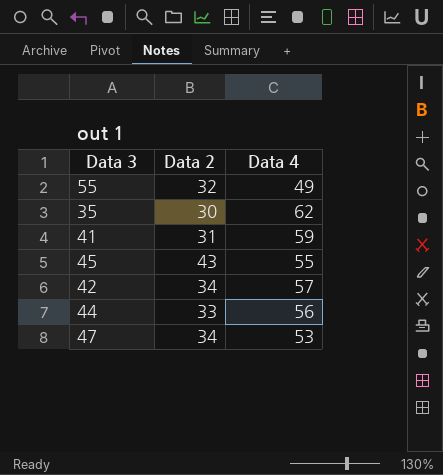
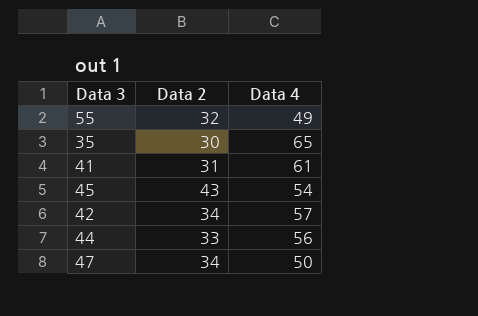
35 | Data 4: 62 -> 65
41 | Data 4: 59 -> 61
45 | Data 4: 55 -> 54
47 | Data 4: 53 -> 50

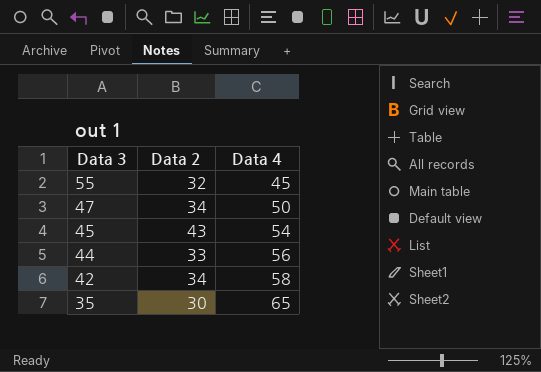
row order: none -> Data 3 descending
row 41: 31 | 61 -> none
55 | Data 4: 49 -> 45
42 | Data 4: 57 -> 58

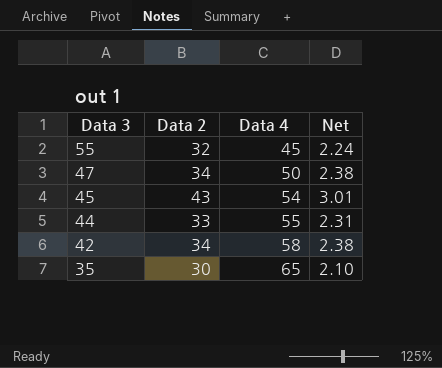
column Net | formula: none -> [Data 2] * 0.07
44 | Data 4: 56 -> 55

